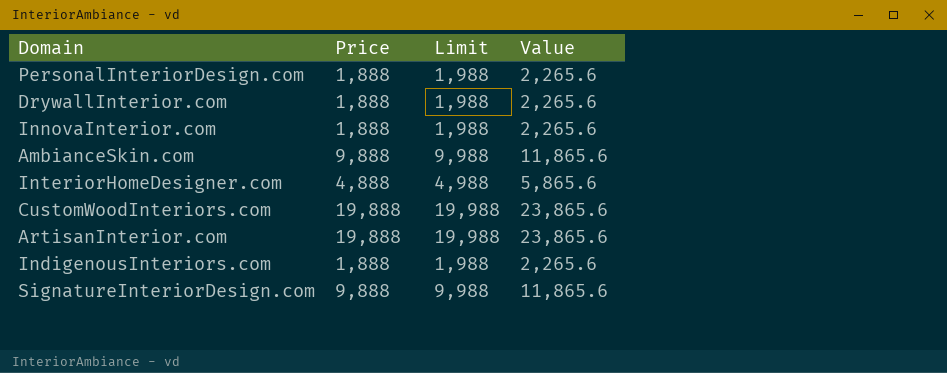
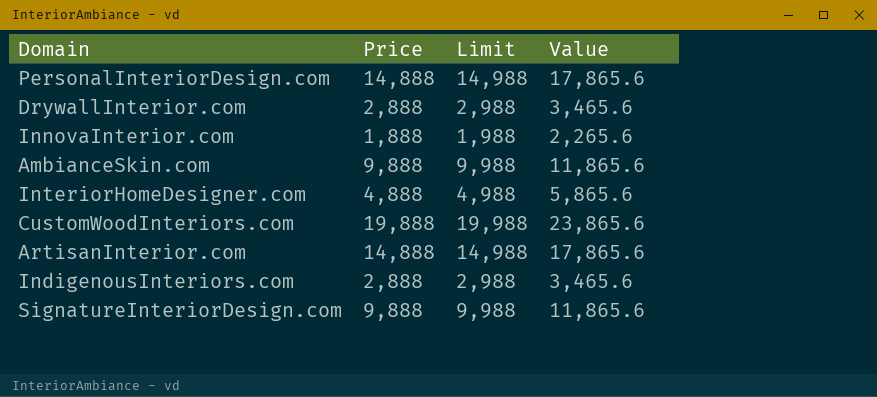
PersonalInteriorDesign.com | Price: 1,888 -> 14,888
PersonalInteriorDesign.com | Limit: 1,988 -> 14,988
PersonalInteriorDesign.com | Value: 2,265.6 -> 17,865.6
DrywallInterior.com | Price: 1,888 -> 2,888
DrywallInterior.com | Limit: 1,988 -> 2,988
DrywallInterior.com | Value: 2,265.6 -> 3,465.6
ArtisanInterior.com | Price: 19,888 -> 14,888
ArtisanInterior.com | Limit: 19,988 -> 14,988
ArtisanInterior.com | Value: 23,865.6 -> 17,865.6
IndigenousInteriors.com | Price: 1,888 -> 2,888
IndigenousInteriors.com | Limit: 1,988 -> 2,988
IndigenousInteriors.com | Value: 2,265.6 -> 3,465.6

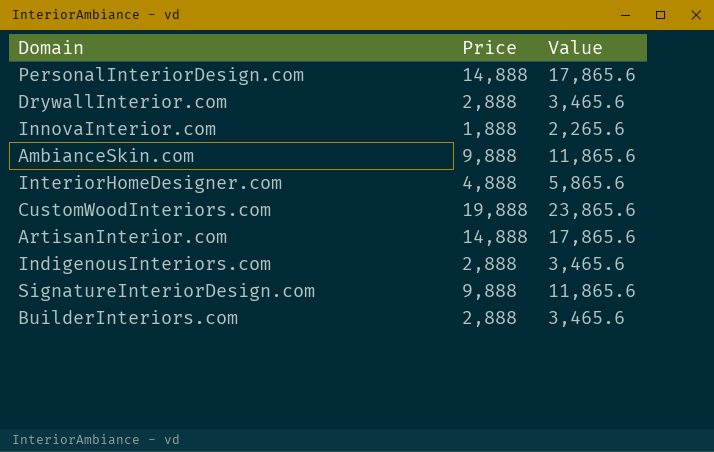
column Limit | formula: [Price] + 100 -> none
row BuilderInteriors.com: none -> 2,888 | 3,465.6

